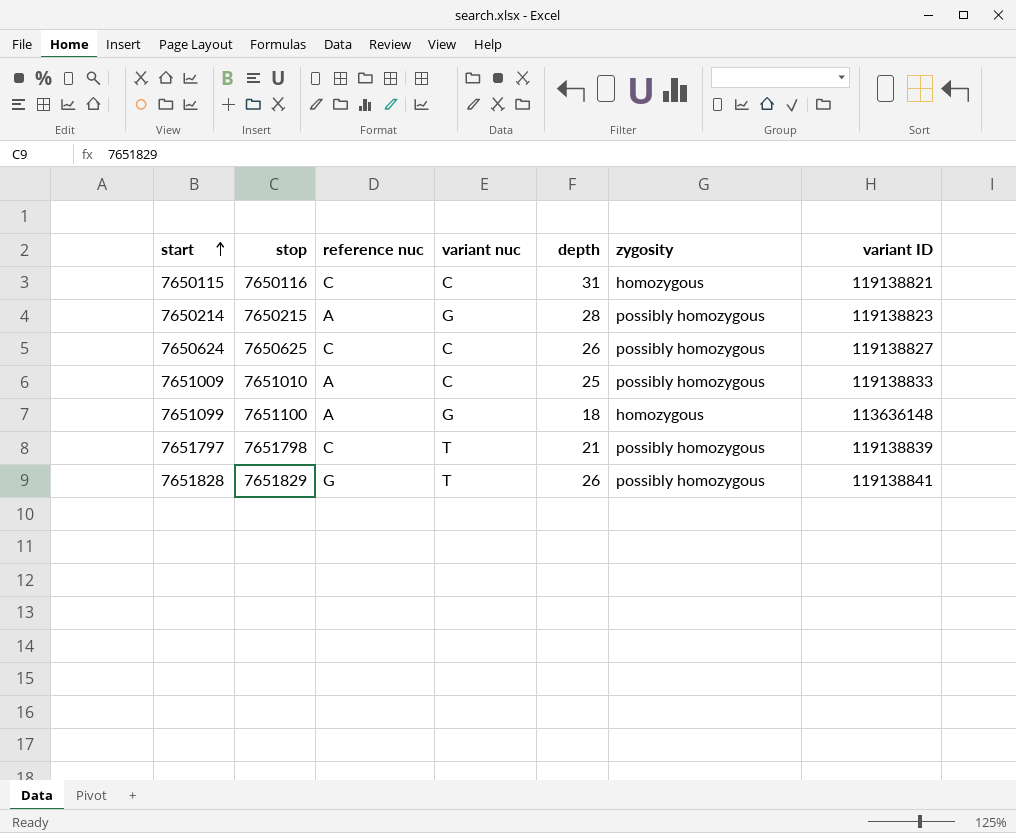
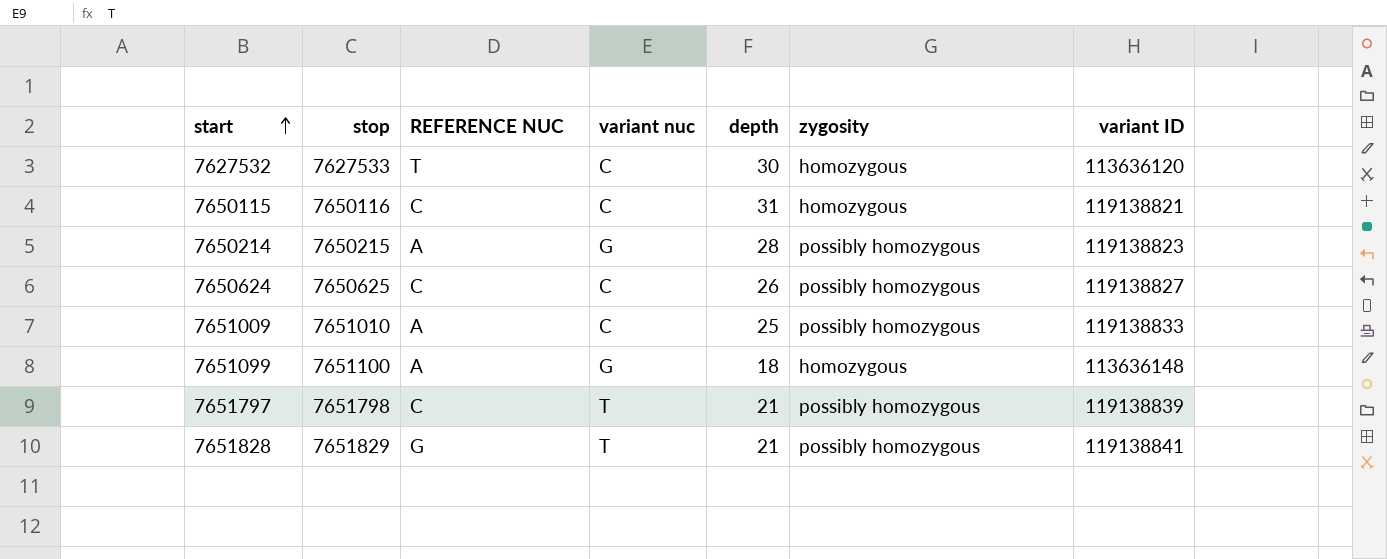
column name: reference nuc -> REFERENCE NUC
row 7627532: none -> 7627533 | T | C | 30 | homozygous | 113636120
7651828 | depth: 26 -> 21

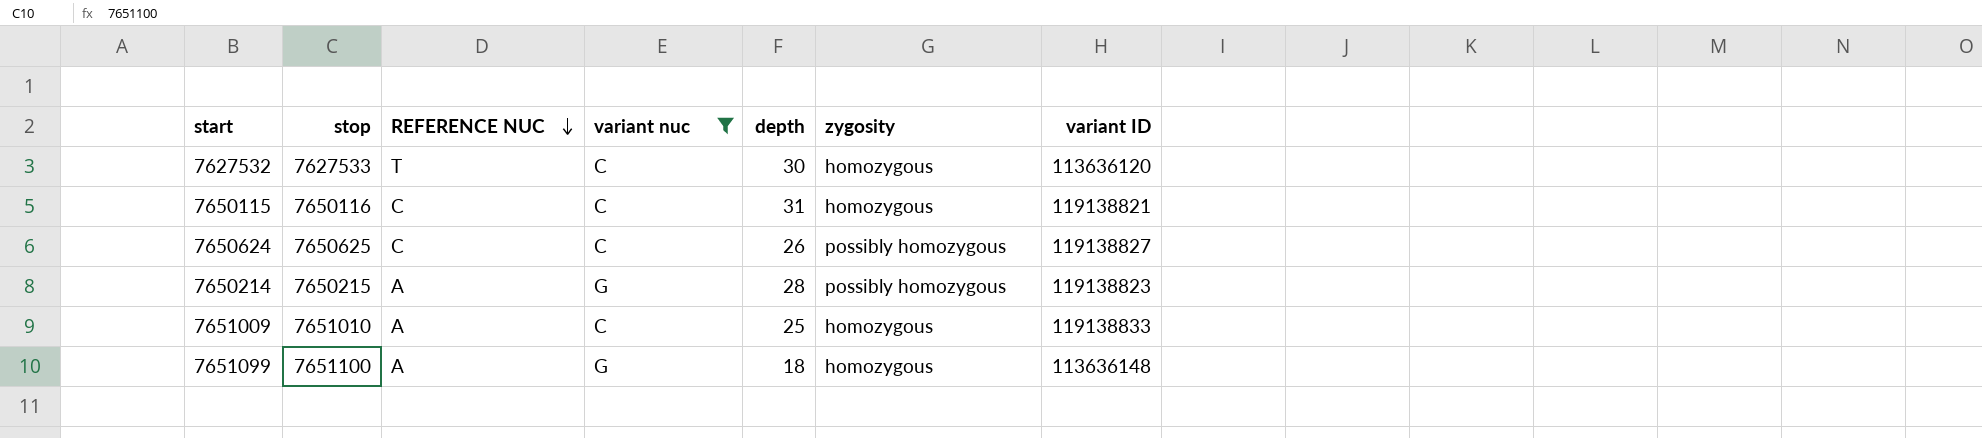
filter: none -> variant nuc != T
row order: start ascending -> REFERENCE NUC descending
7651009 | zygosity: possibly homozygous -> homozygous

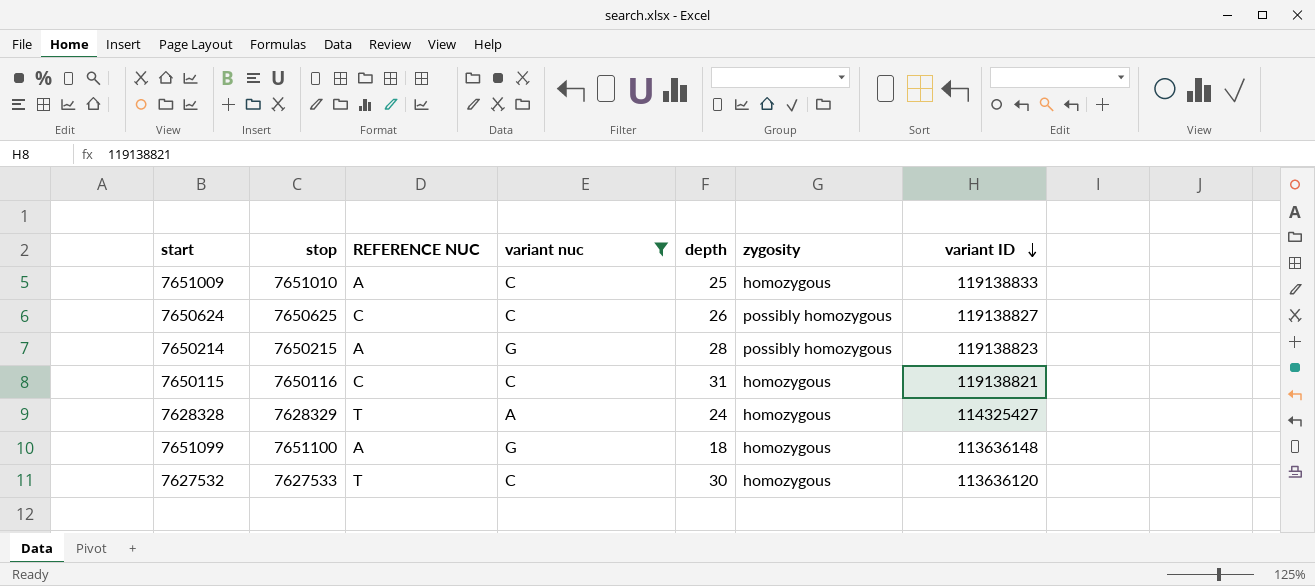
row order: REFERENCE NUC descending -> variant ID descending
row 7628328: none -> 7628329 | T | A | 24 | homozygous | 114325427

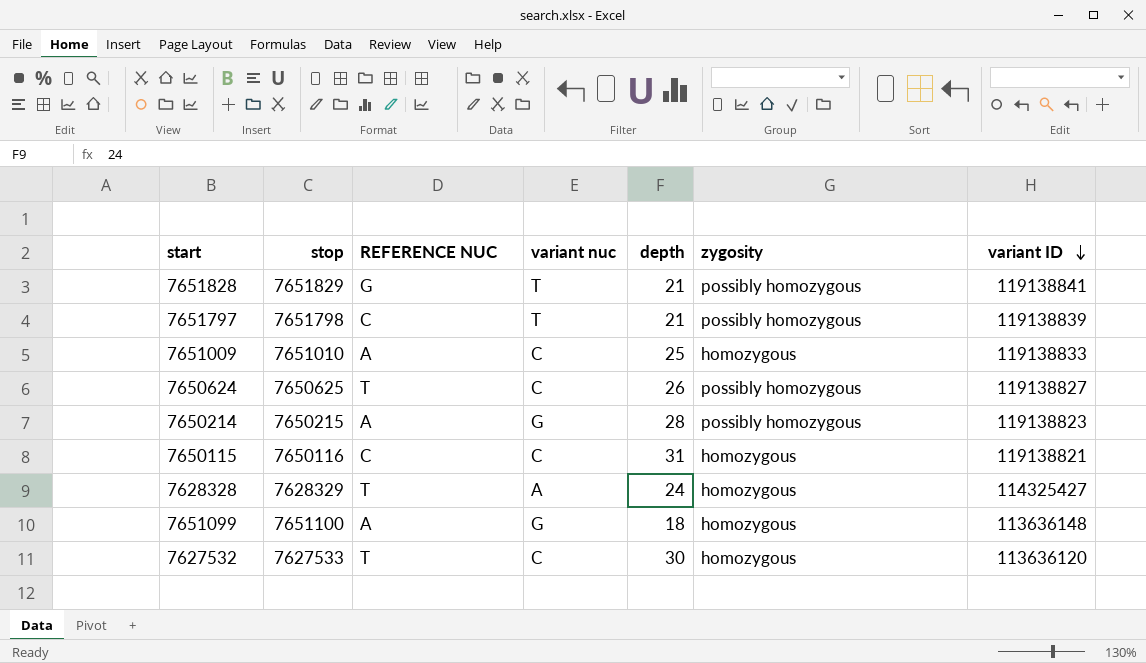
filter: variant nuc != T -> none
7650624 | REFERENCE NUC: C -> T

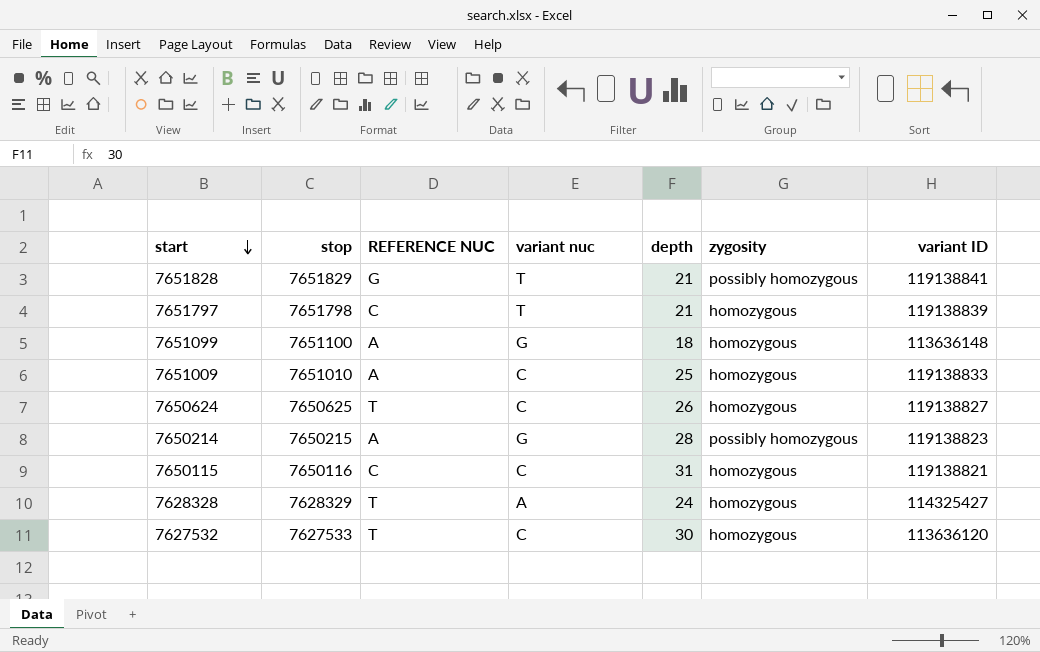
row order: variant ID descending -> start descending
7651797 | zygosity: possibly homozygous -> homozygous
7650624 | zygosity: possibly homozygous -> homozygous

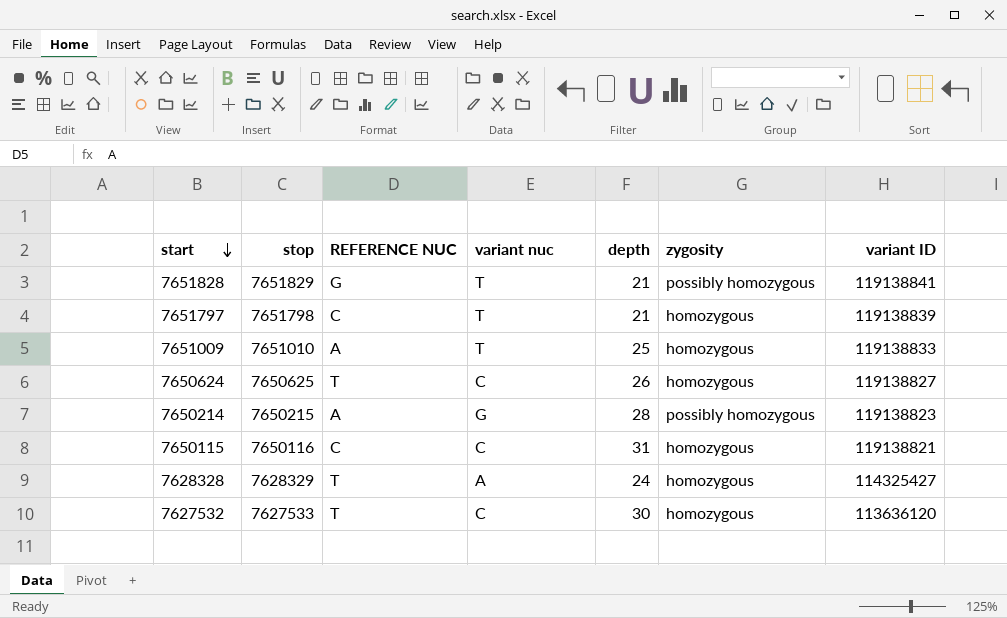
row 7651099: 7651100 | A | G | 18 | homozygous | 113636148 -> none
7651009 | variant nuc: C -> T

